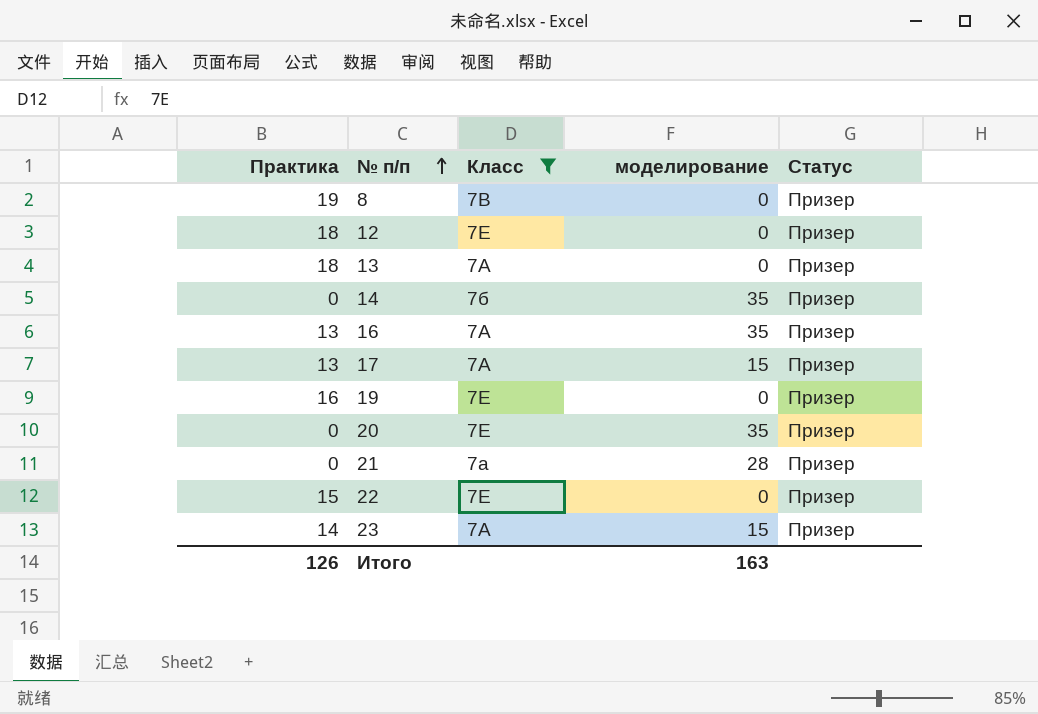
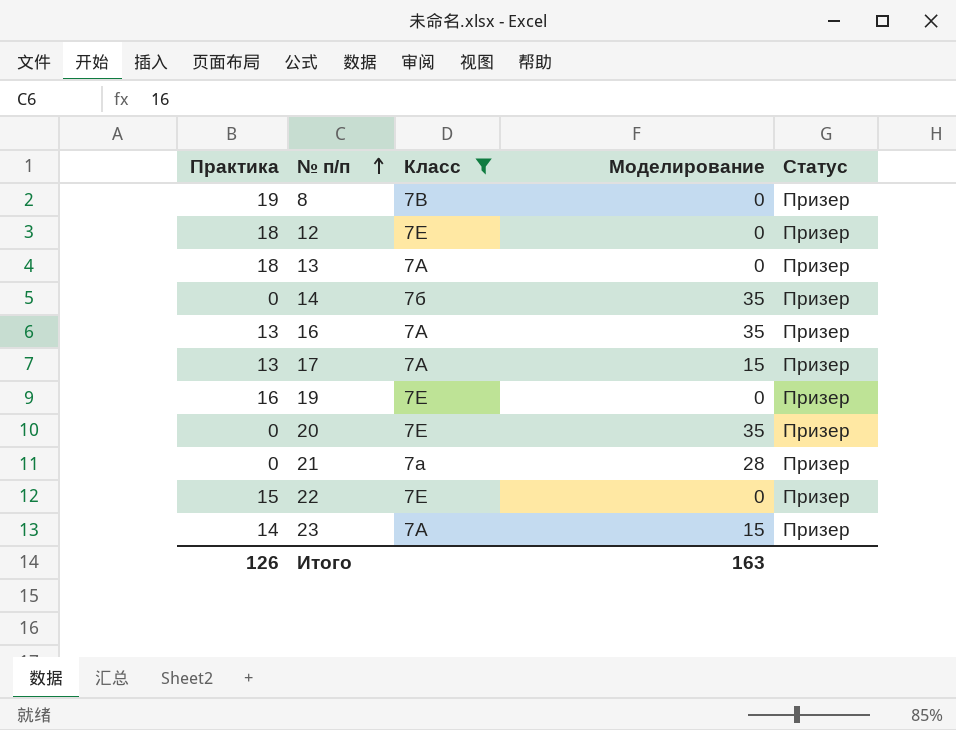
column name: моделирование -> Моделирование

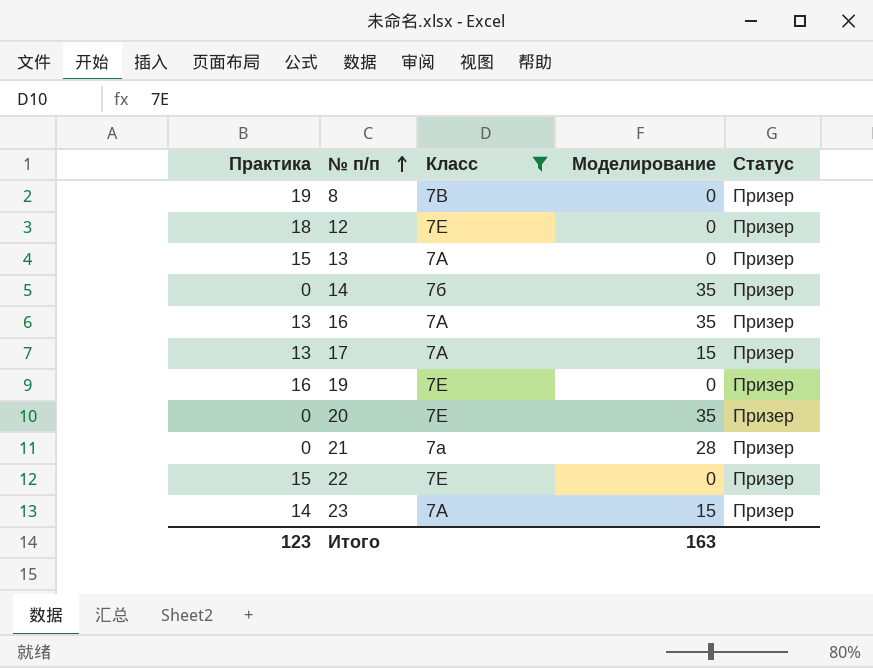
13 | Практика: 18 -> 15
Итого | Практика: 126 -> 123

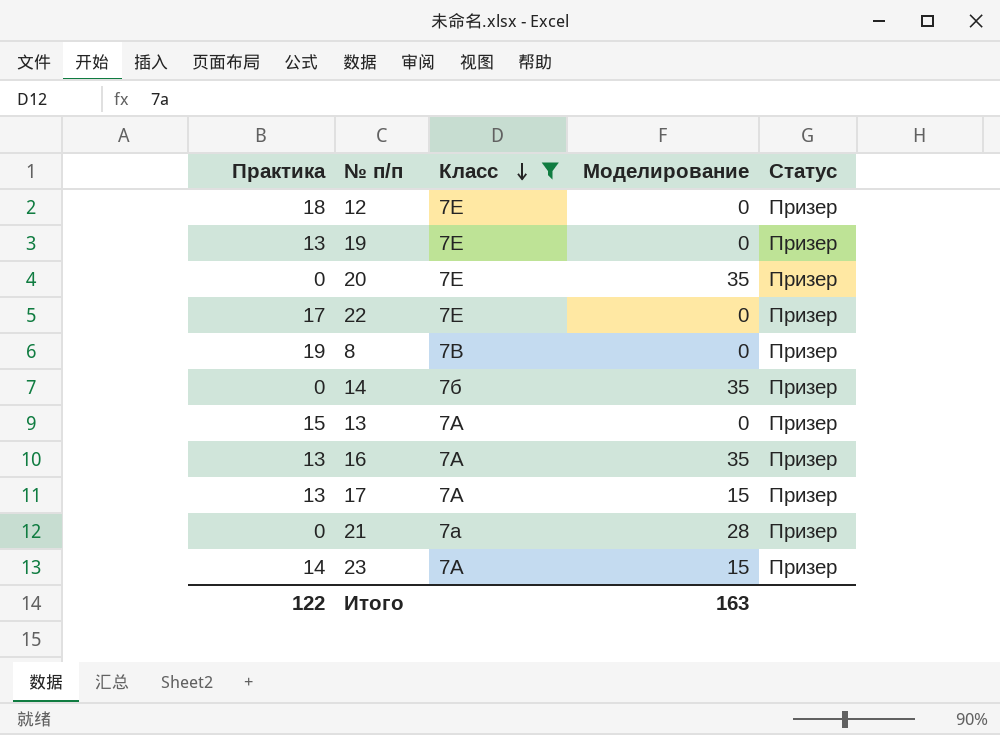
row order: № п/п ascending -> Класс descending
19 | Практика: 16 -> 13
22 | Практика: 15 -> 17
Итого | Практика: 123 -> 122

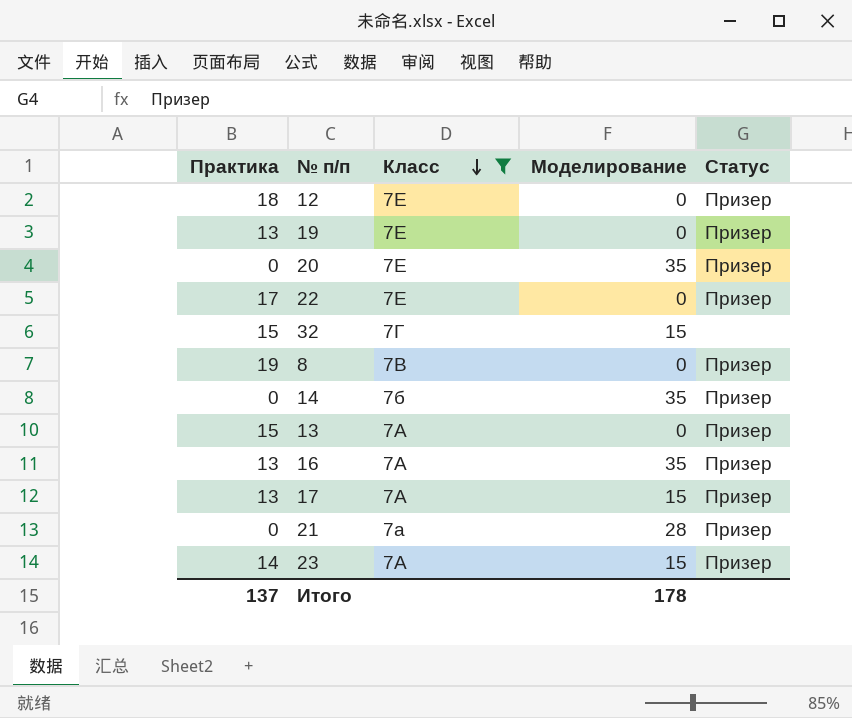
row 32: none -> 15 | 7Г | 15 | none
Итого | Практика: 122 -> 137
Итого | Моделирование: 163 -> 178

